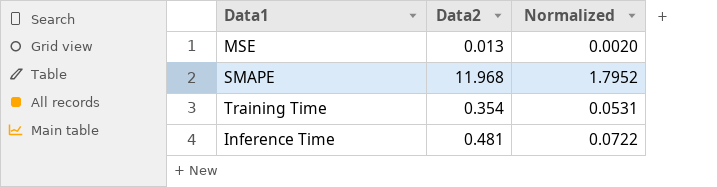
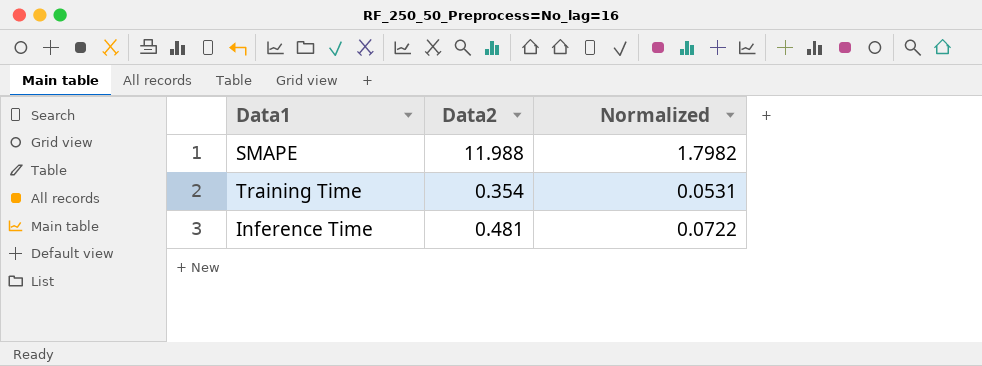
row MSE: 0.013 | 0.0020 -> none
SMAPE | Data2: 11.968 -> 11.988
SMAPE | Normalized: 1.7952 -> 1.7982

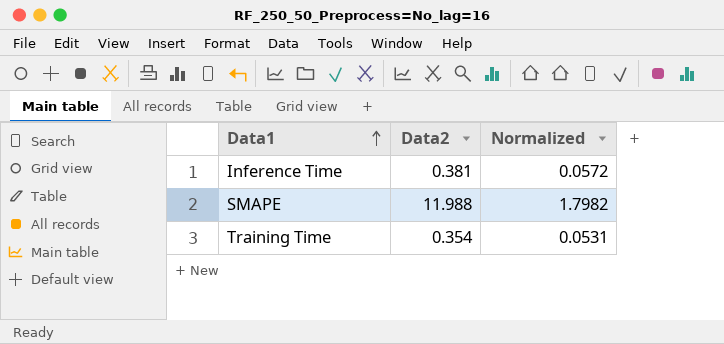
row order: none -> Data1 ascending
Inference Time | Data2: 0.481 -> 0.381
Inference Time | Normalized: 0.0722 -> 0.0572

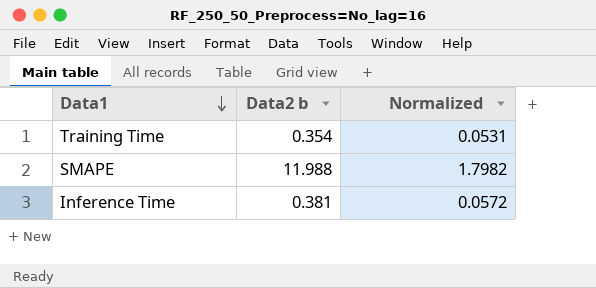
row order: Data1 ascending -> Data1 descending
column name: Data2 -> Data2 b

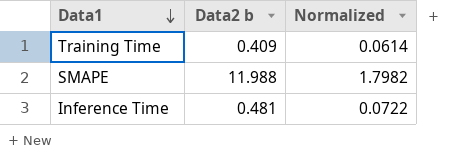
Training Time | Data2 b: 0.354 -> 0.409
Training Time | Normalized: 0.0531 -> 0.0614
Inference Time | Data2 b: 0.381 -> 0.481
Inference Time | Normalized: 0.0572 -> 0.0722

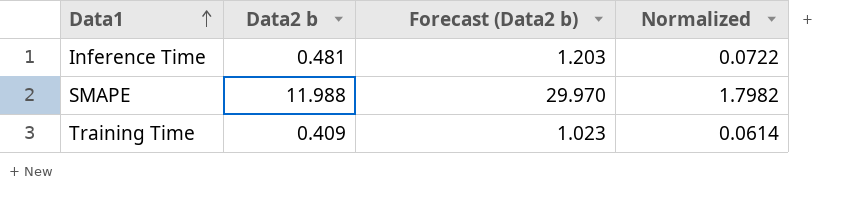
row order: Data1 descending -> Data1 ascending
column Forecast (Data2 b) | formula: none -> [Data2 b] * 2.5

